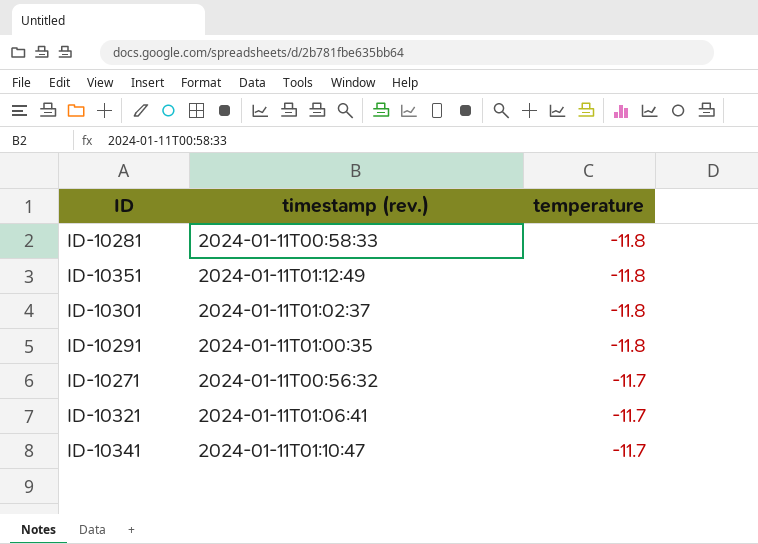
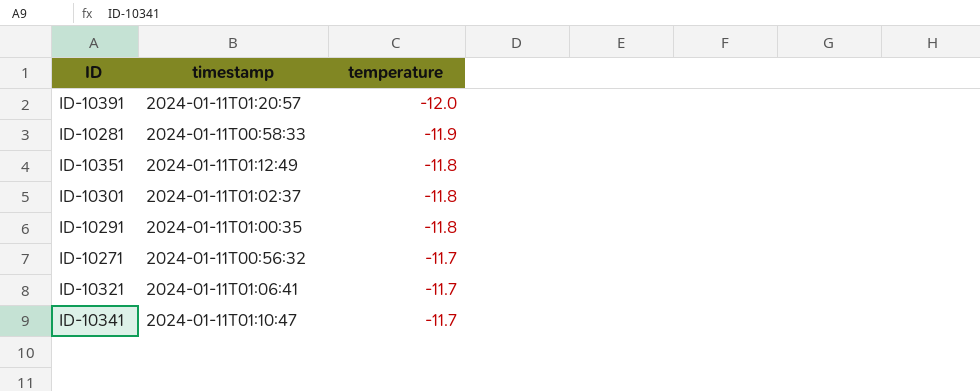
column name: timestamp (rev.) -> timestamp
row ID-10391: none -> 2024-01-11T01:20:57 | -12.0
ID-10281 | temperature: -11.8 -> -11.9

